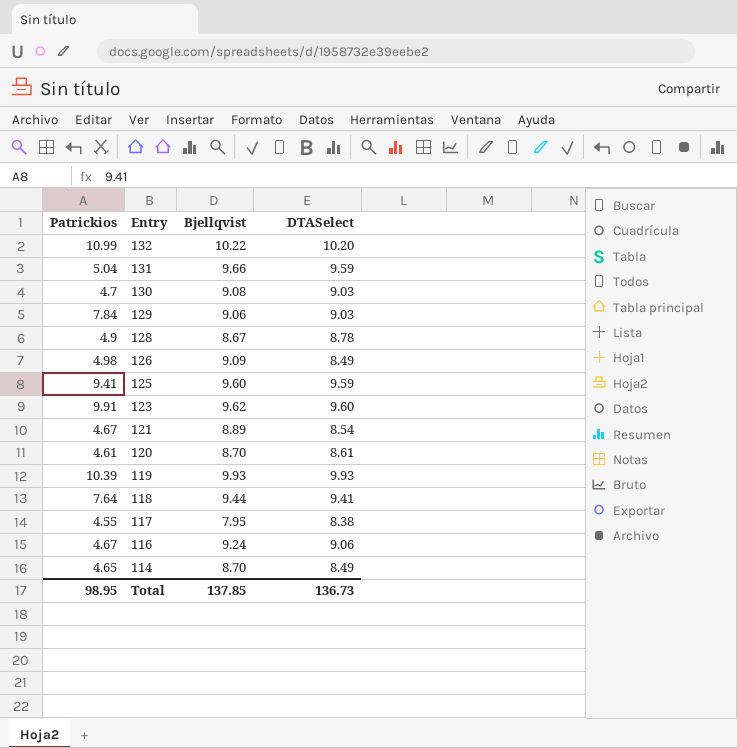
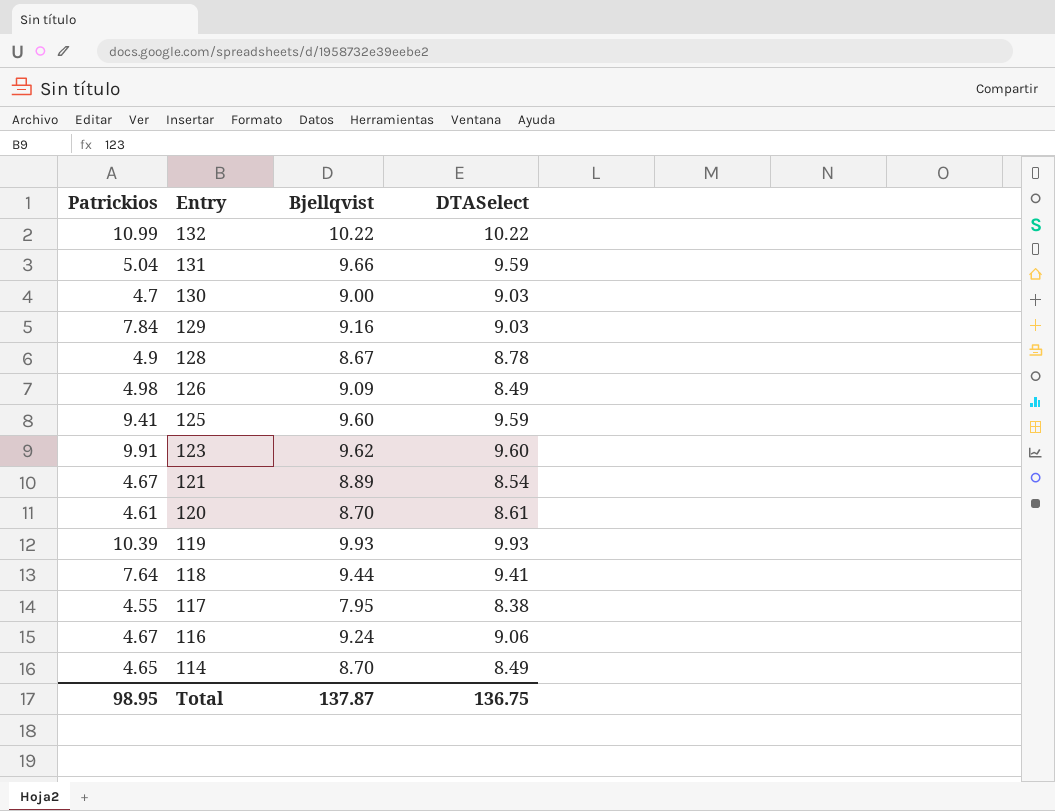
132 | DTASelect: 10.20 -> 10.22
130 | Bjellqvist: 9.08 -> 9.00
129 | Bjellqvist: 9.06 -> 9.16
Total | Bjellqvist: 137.85 -> 137.87
Total | DTASelect: 136.73 -> 136.75

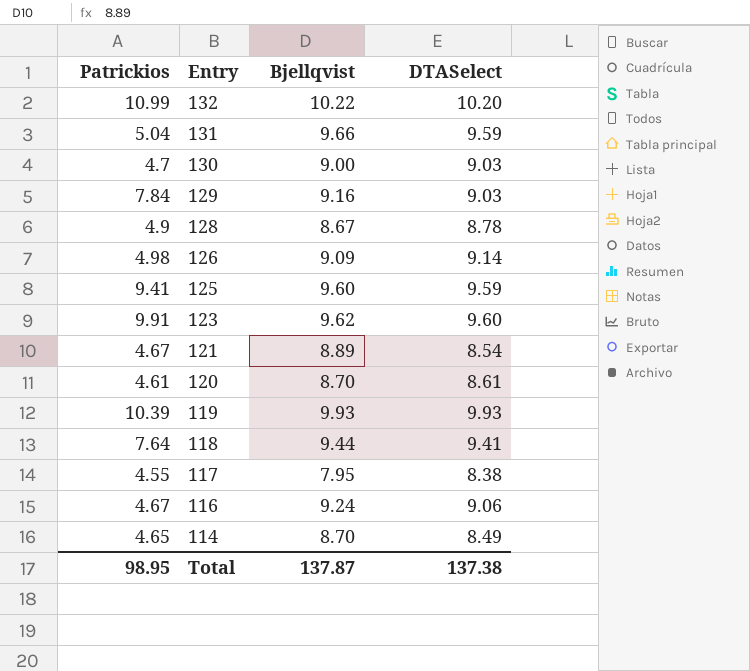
132 | DTASelect: 10.22 -> 10.20
126 | DTASelect: 8.49 -> 9.14
Total | DTASelect: 136.75 -> 137.38

